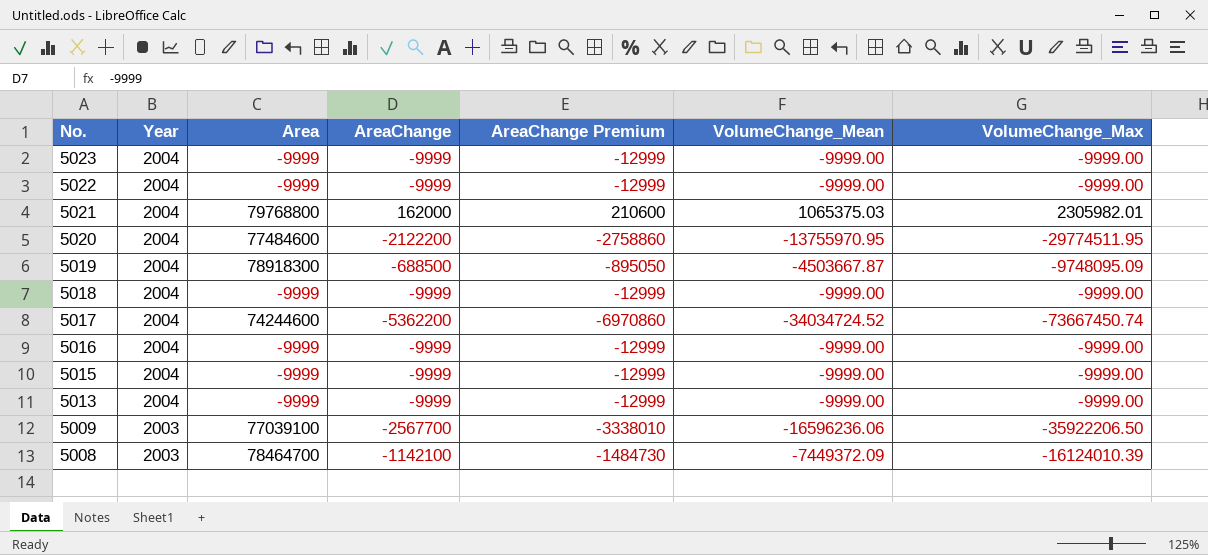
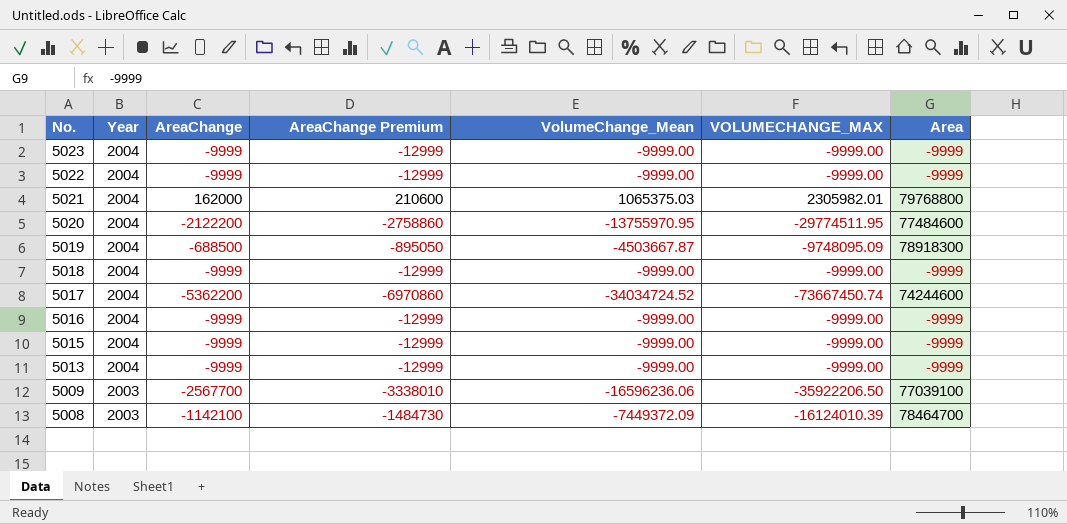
column name: VolumeChange_Max -> VOLUMECHANGE_MAX
column Area | position: 3 -> 7

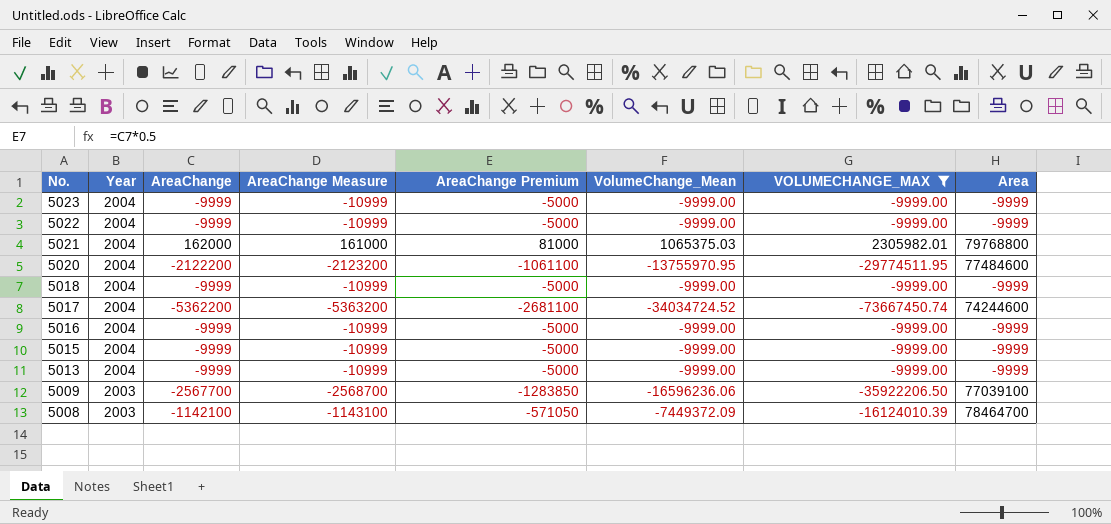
filter: none -> VOLUMECHANGE_MAX != -9748095.09
column AreaChange Measure | formula: none -> [AreaChange] - 1000
column AreaChange Premium | formula: [AreaChange] * 1.3 -> [AreaChange] * 0.5

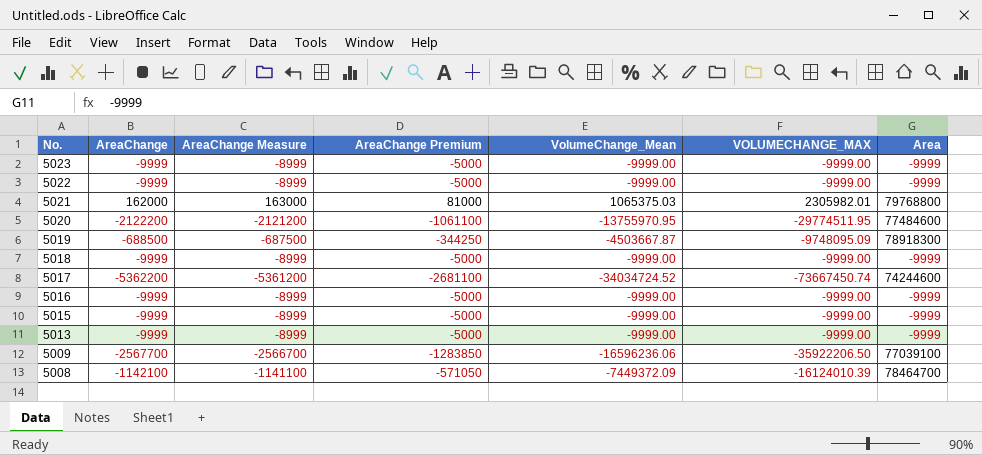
filter: VOLUMECHANGE_MAX != -9748095.09 -> none
column Year | position: 2 -> none
column AreaChange Measure | formula: [AreaChange] - 1000 -> [AreaChange] + 1000

